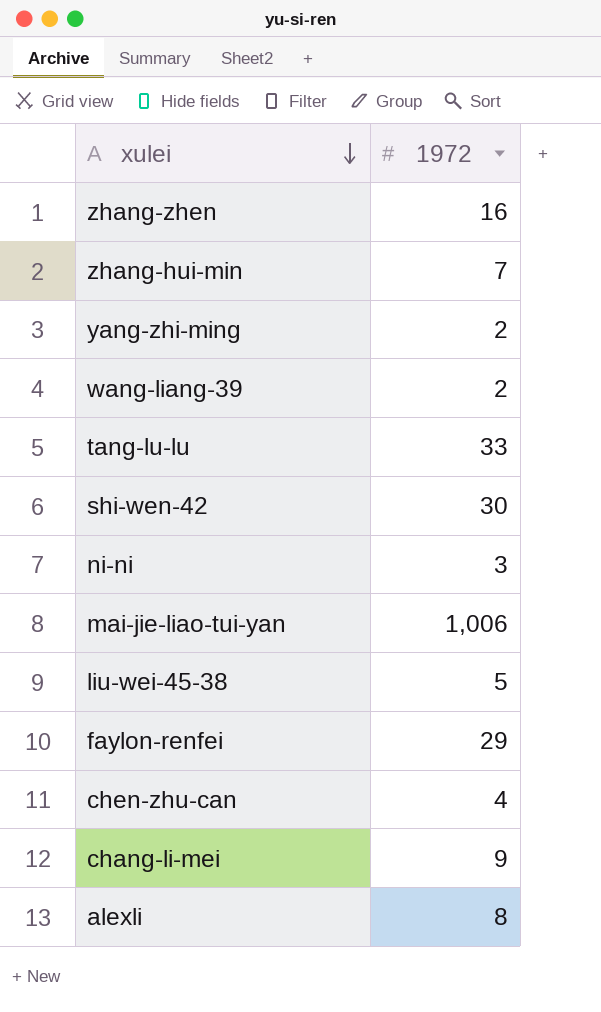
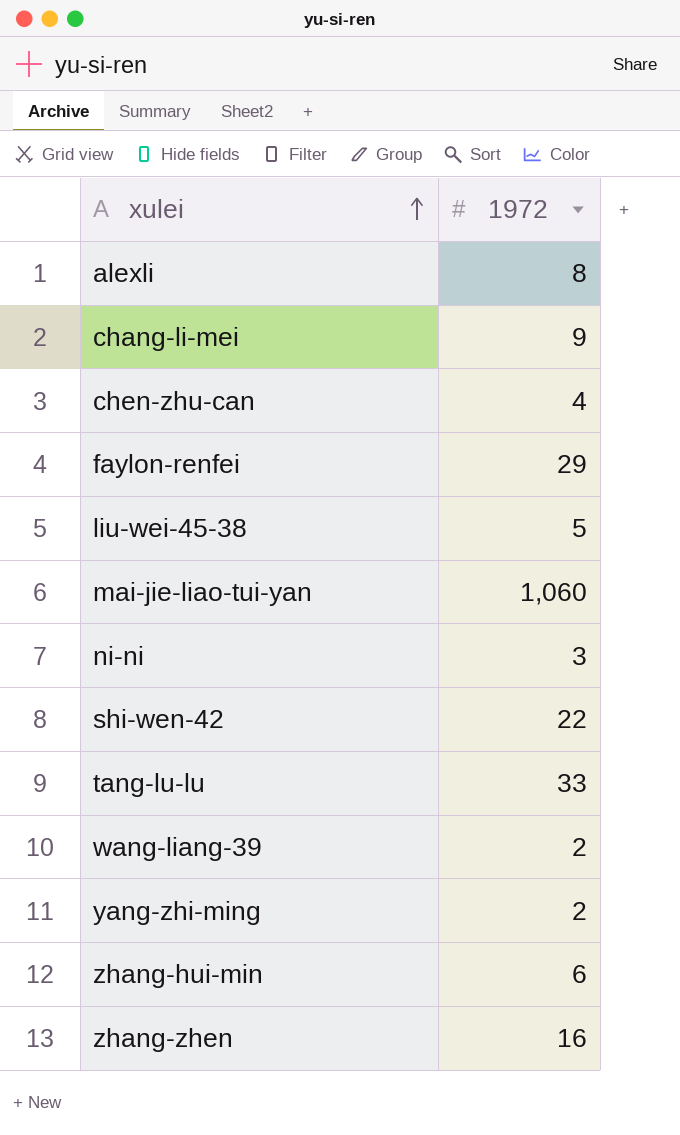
row order: xulei descending -> xulei ascending
mai-jie-liao-tui-yan | 1972: 1,006 -> 1,060
shi-wen-42 | 1972: 30 -> 22
zhang-hui-min | 1972: 7 -> 6

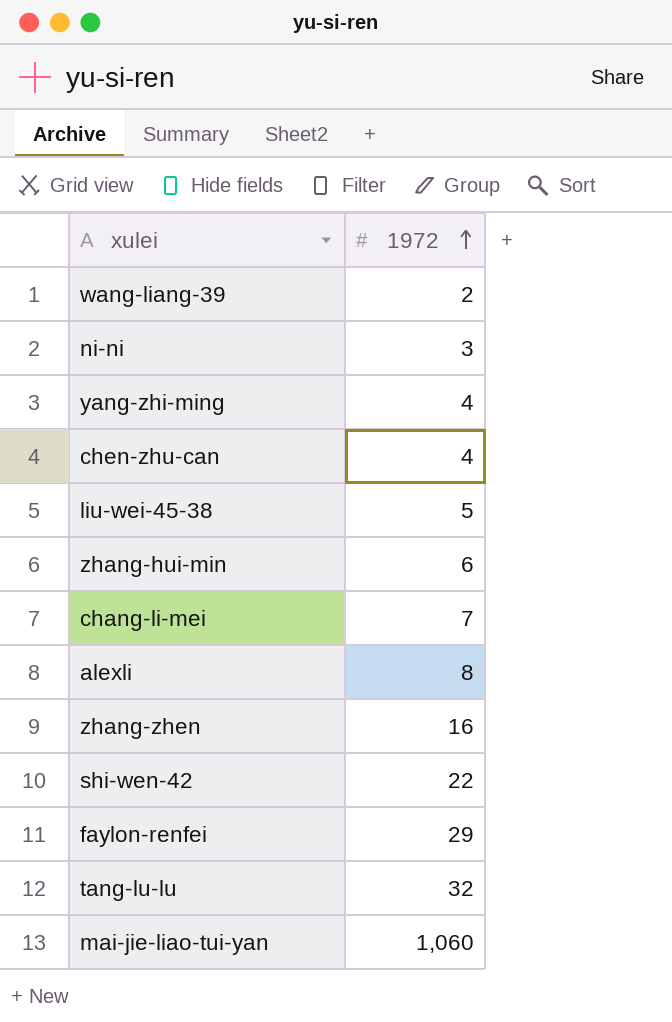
row order: xulei ascending -> 1972 ascending
yang-zhi-ming | 1972: 2 -> 4
chang-li-mei | 1972: 9 -> 7
tang-lu-lu | 1972: 33 -> 32

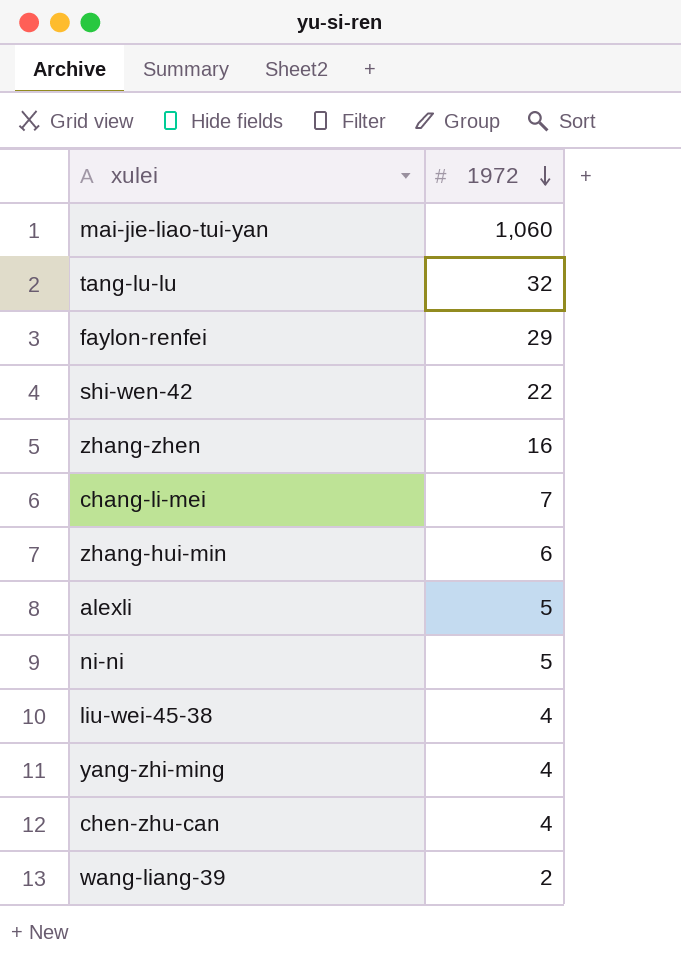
row order: 1972 ascending -> 1972 descending
alexli | 1972: 8 -> 5
ni-ni | 1972: 3 -> 5
liu-wei-45-38 | 1972: 5 -> 4

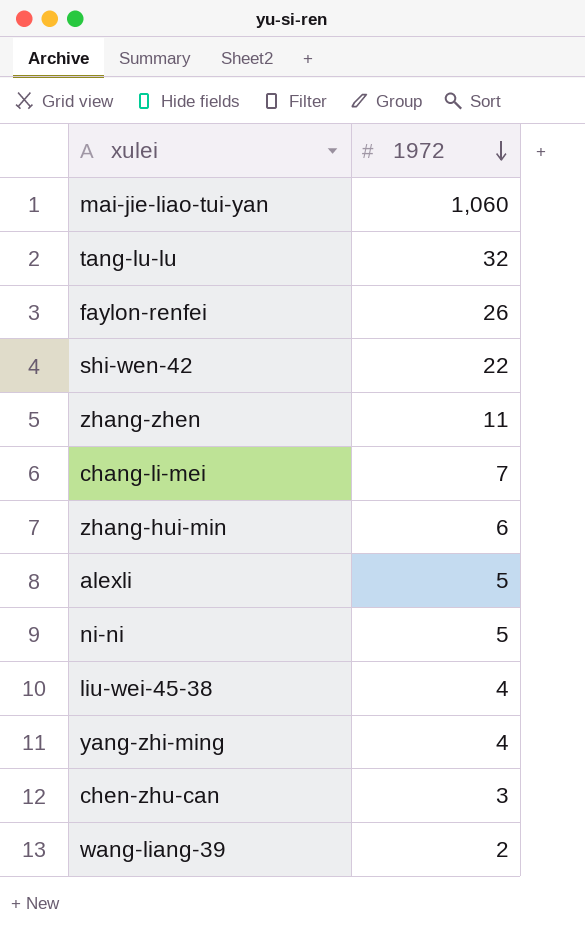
faylon-renfei | 1972: 29 -> 26
zhang-zhen | 1972: 16 -> 11
chen-zhu-can | 1972: 4 -> 3

